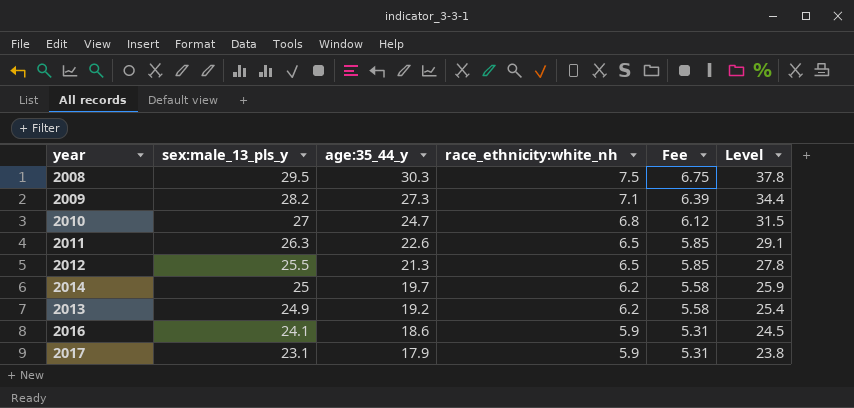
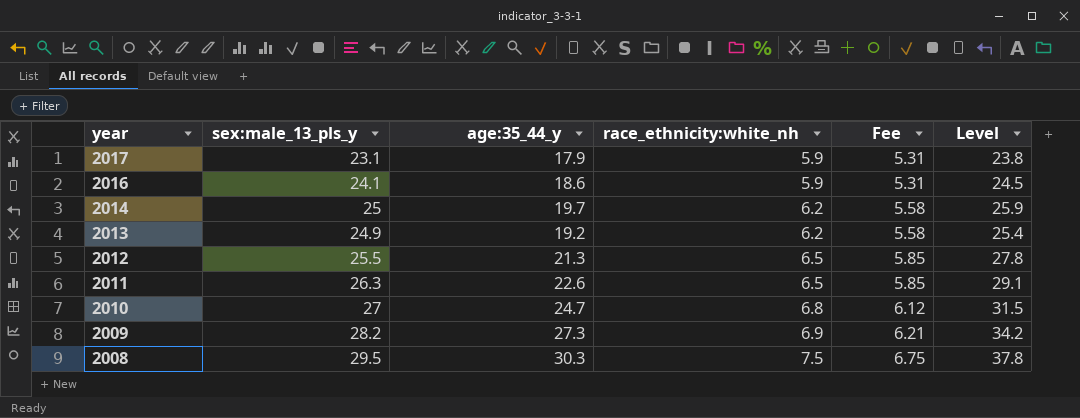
row order: sex:male_13_pls_y descending -> year descending
2009 | race_ethnicity:white_nh: 7.1 -> 6.9
2009 | Fee: 6.39 -> 6.21
2009 | Level: 34.4 -> 34.2

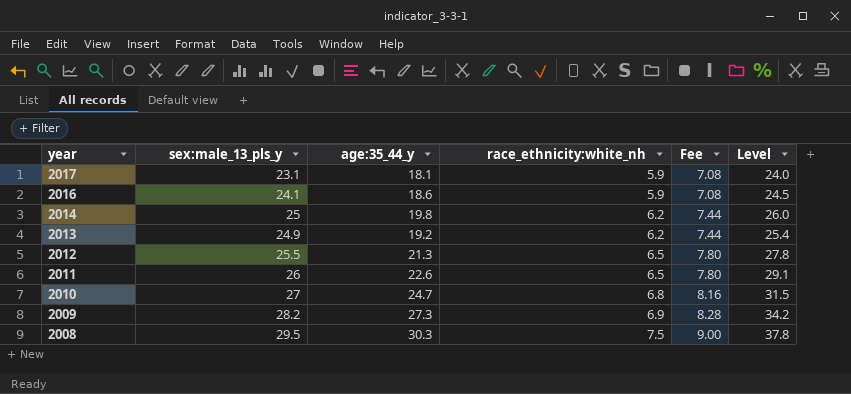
column Fee | formula: [race_ethnicity:white_nh] * 0.9 -> [race_ethnicity:white_nh] * 1.2
2017 | age:35_44_y: 17.9 -> 18.1
2017 | Level: 23.8 -> 24.0
2014 | age:35_44_y: 19.7 -> 19.8
2014 | Level: 25.9 -> 26.0
2011 | sex:male_13_pls_y: 26.3 -> 26

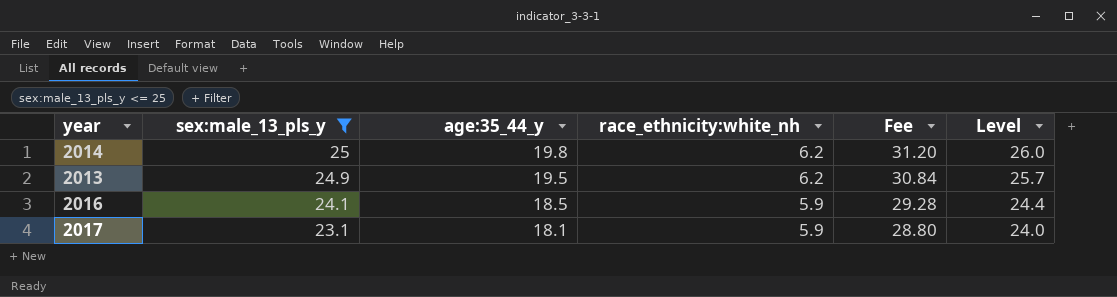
filter: none -> sex:male_13_pls_y <= 25
row order: year descending -> sex:male_13_pls_y descending
column Fee | formula: [race_ethnicity:white_nh] * 1.2 -> [Level] * 1.2
2013 | age:35_44_y: 19.2 -> 19.5
2013 | Level: 25.4 -> 25.7
2016 | age:35_44_y: 18.6 -> 18.5
2016 | Level: 24.5 -> 24.4

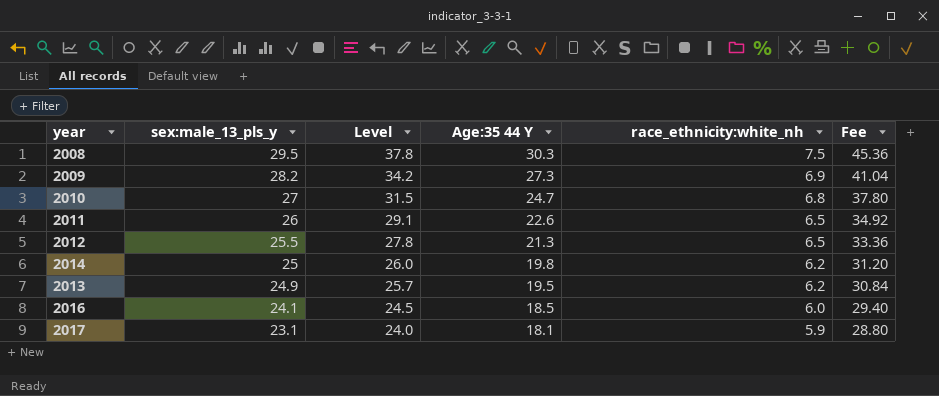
filter: sex:male_13_pls_y <= 25 -> none
column Level | position: 6 -> 3
column name: age:35_44_y -> Age:35 44 Y
2016 | Level: 24.4 -> 24.5
2016 | race_ethnicity:white_nh: 5.9 -> 6.0
2016 | Fee: 29.28 -> 29.40

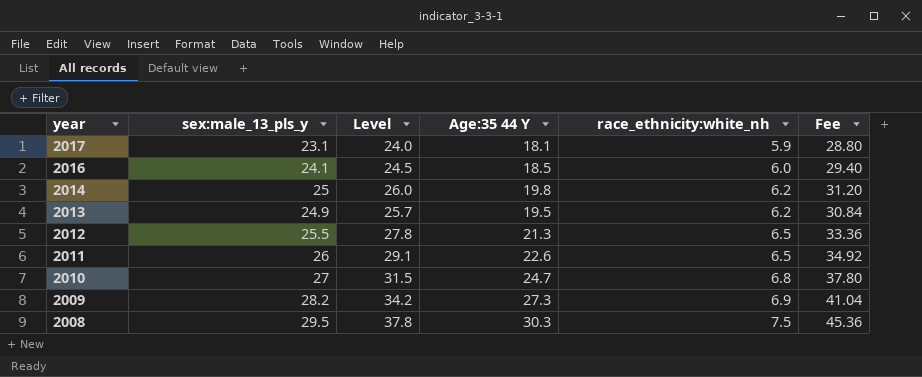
row order: sex:male_13_pls_y descending -> year descending

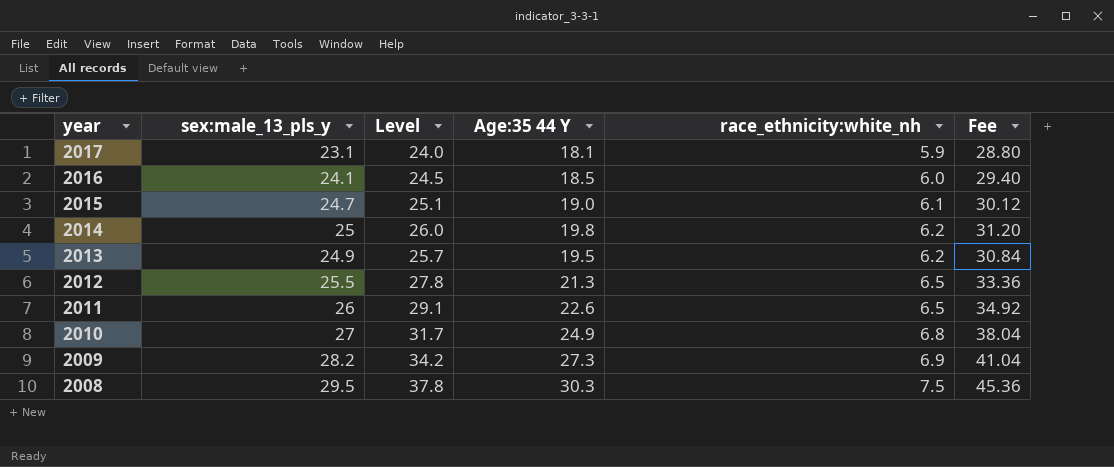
row 2015: none -> 24.7 | 25.1 | 19.0 | 6.1 | 30.12
2010 | Level: 31.5 -> 31.7
2010 | Age:35 44 Y: 24.7 -> 24.9
2010 | Fee: 37.80 -> 38.04

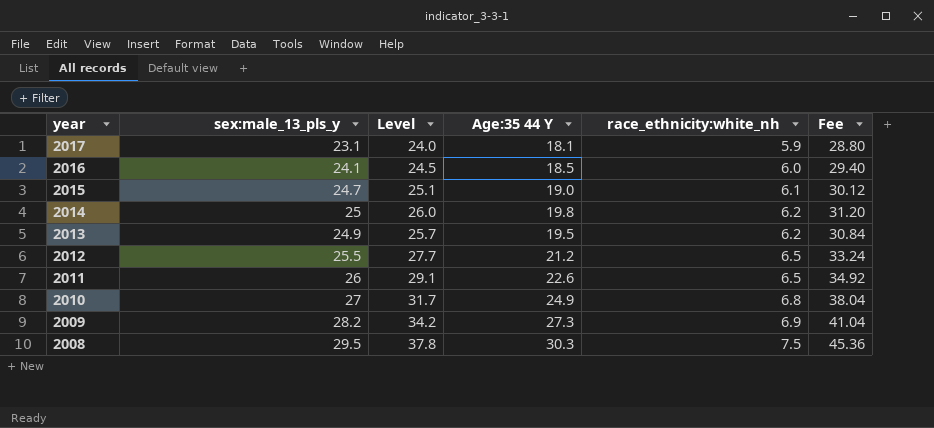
2012 | Level: 27.8 -> 27.7
2012 | Age:35 44 Y: 21.3 -> 21.2
2012 | Fee: 33.36 -> 33.24

